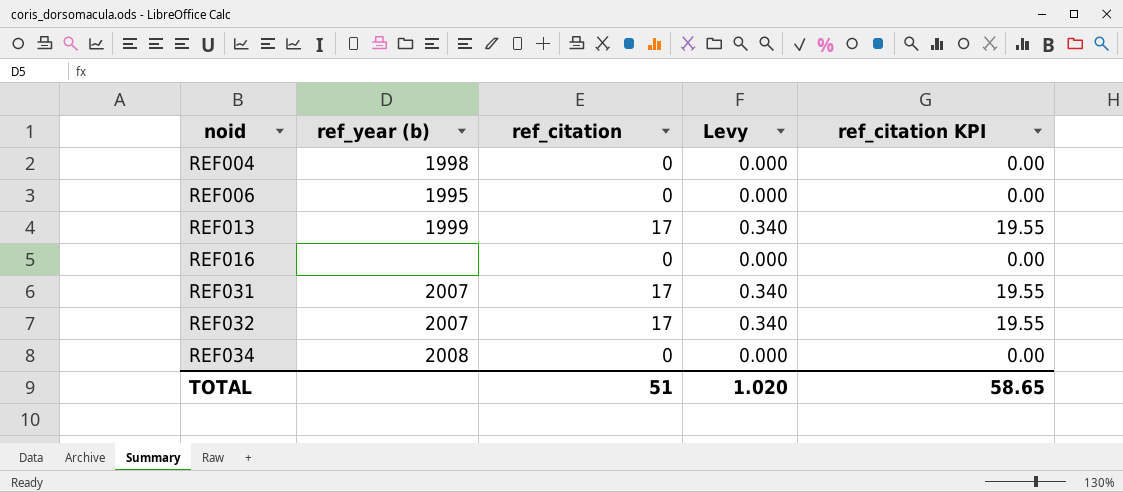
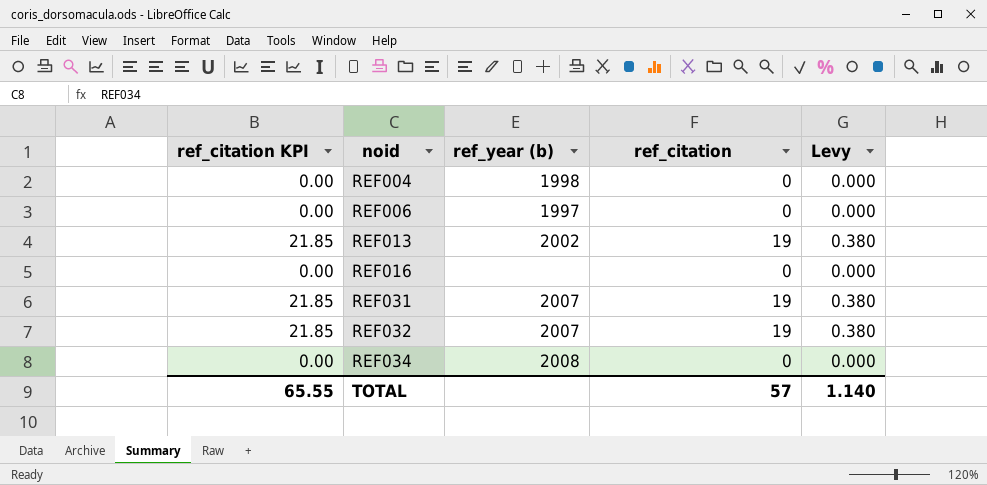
column ref_citation KPI | position: 5 -> 1
REF006 | ref_year (b): 1995 -> 1997
REF013 | ref_citation KPI: 19.55 -> 21.85
REF013 | ref_year (b): 1999 -> 2002
REF013 | ref_citation: 17 -> 19
REF013 | Levy: 0.340 -> 0.380
REF031 | ref_citation KPI: 19.55 -> 21.85
REF031 | ref_citation: 17 -> 19
REF031 | Levy: 0.340 -> 0.380
REF032 | ref_citation KPI: 19.55 -> 21.85
REF032 | ref_citation: 17 -> 19
REF032 | Levy: 0.340 -> 0.380
TOTAL | ref_citation KPI: 58.65 -> 65.55
TOTAL | ref_citation: 51 -> 57
TOTAL | Levy: 1.020 -> 1.140

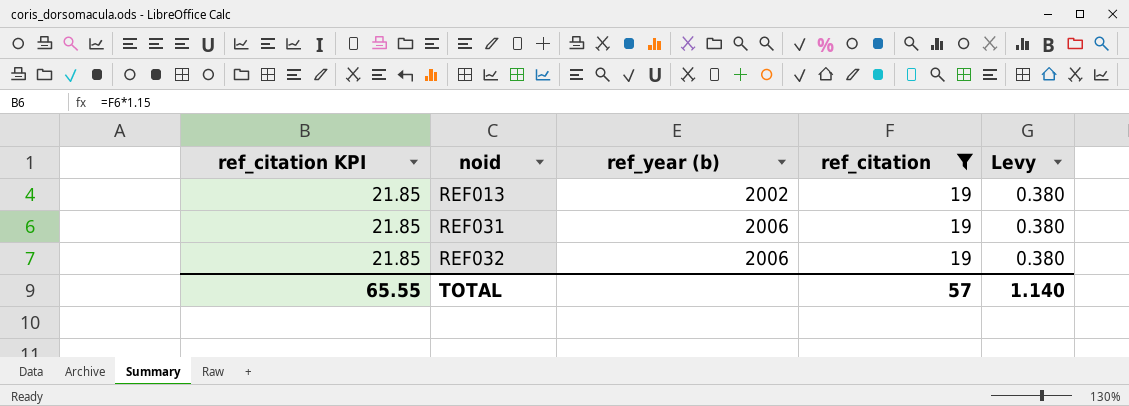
filter: none -> ref_citation = 19
REF031 | ref_year (b): 2007 -> 2006
REF032 | ref_year (b): 2007 -> 2006

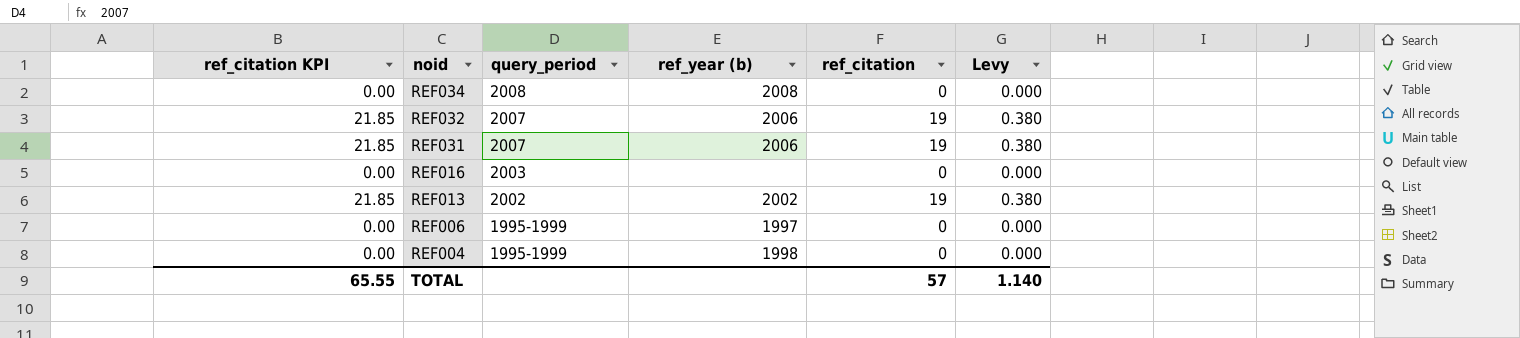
filter: ref_citation = 19 -> none
row order: noid ascending -> noid descending
column query_period | position: none -> 3

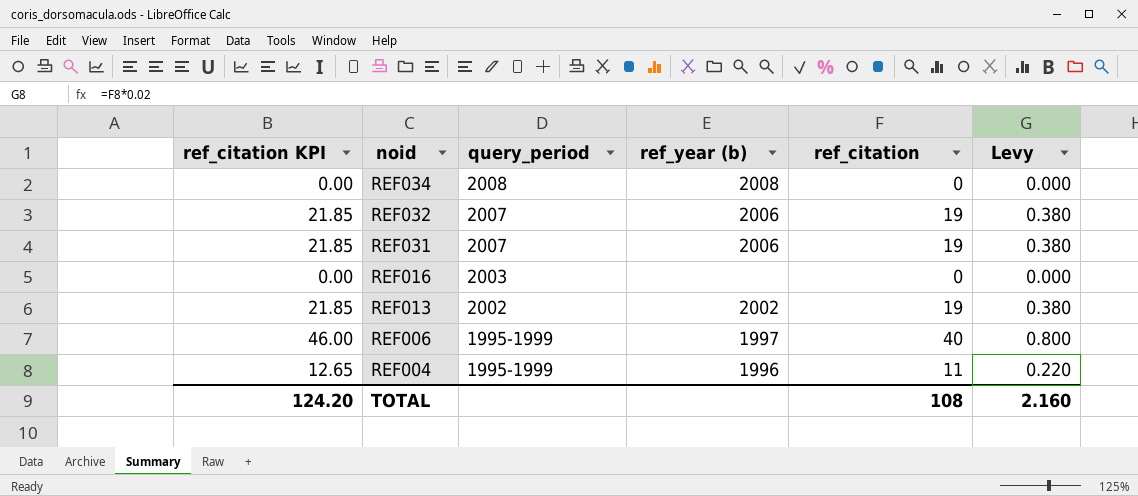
REF006 | ref_citation KPI: 0.00 -> 46.00
REF006 | ref_citation: 0 -> 40
REF006 | Levy: 0.000 -> 0.800
REF004 | ref_citation KPI: 0.00 -> 12.65
REF004 | ref_year (b): 1998 -> 1996
REF004 | ref_citation: 0 -> 11
REF004 | Levy: 0.000 -> 0.220
TOTAL | ref_citation KPI: 65.55 -> 124.20
TOTAL | ref_citation: 57 -> 108
TOTAL | Levy: 1.140 -> 2.160

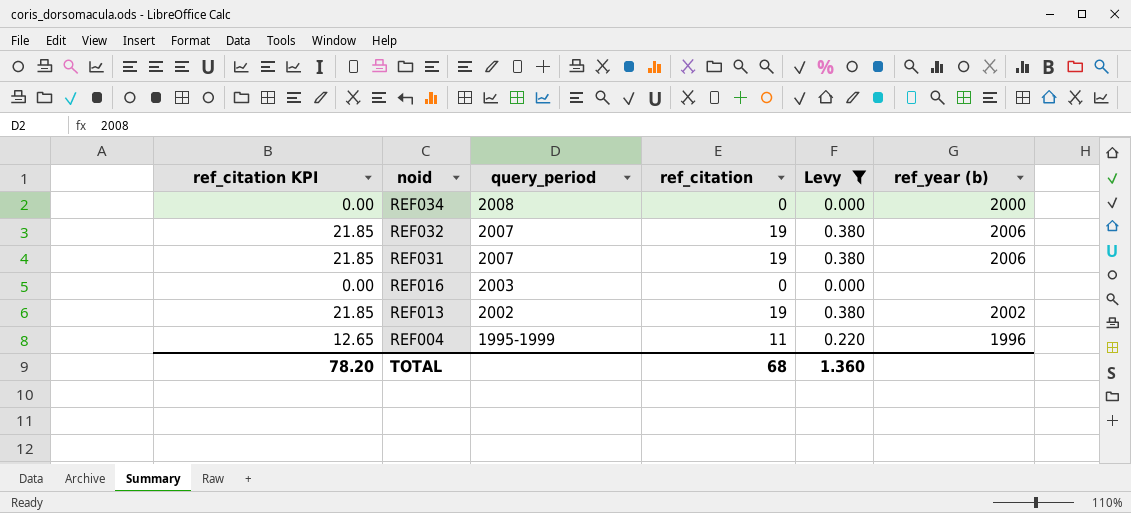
filter: none -> Levy != 0.800
column ref_year (b) | position: 4 -> 6
REF034 | ref_year (b): 2008 -> 2000
TOTAL | ref_citation KPI: 124.20 -> 78.20
TOTAL | ref_citation: 108 -> 68
TOTAL | Levy: 2.160 -> 1.360

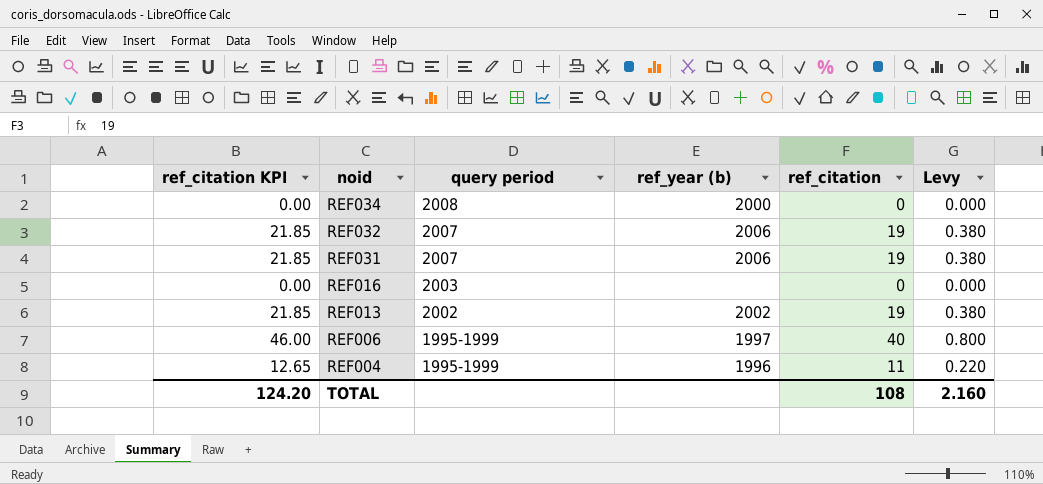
filter: Levy != 0.800 -> none
column name: query_period -> query period
column ref_year (b) | position: 6 -> 4
TOTAL | ref_citation KPI: 78.20 -> 124.20
TOTAL | ref_citation: 68 -> 108
TOTAL | Levy: 1.360 -> 2.160

